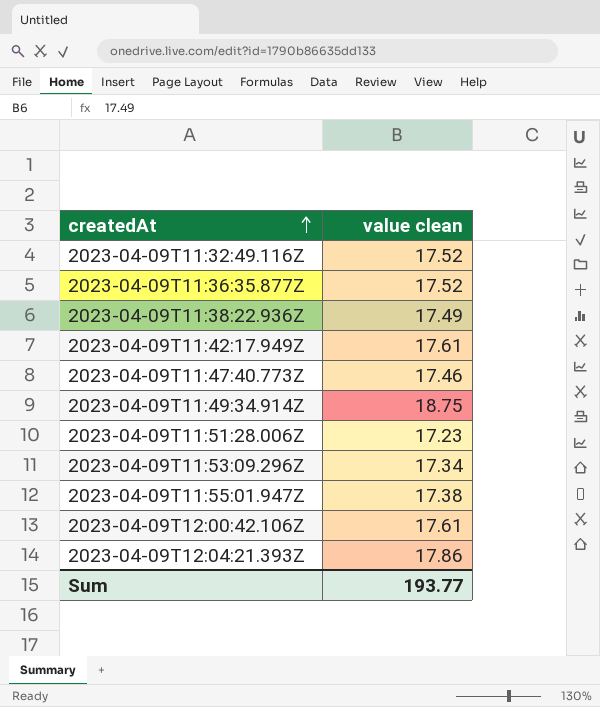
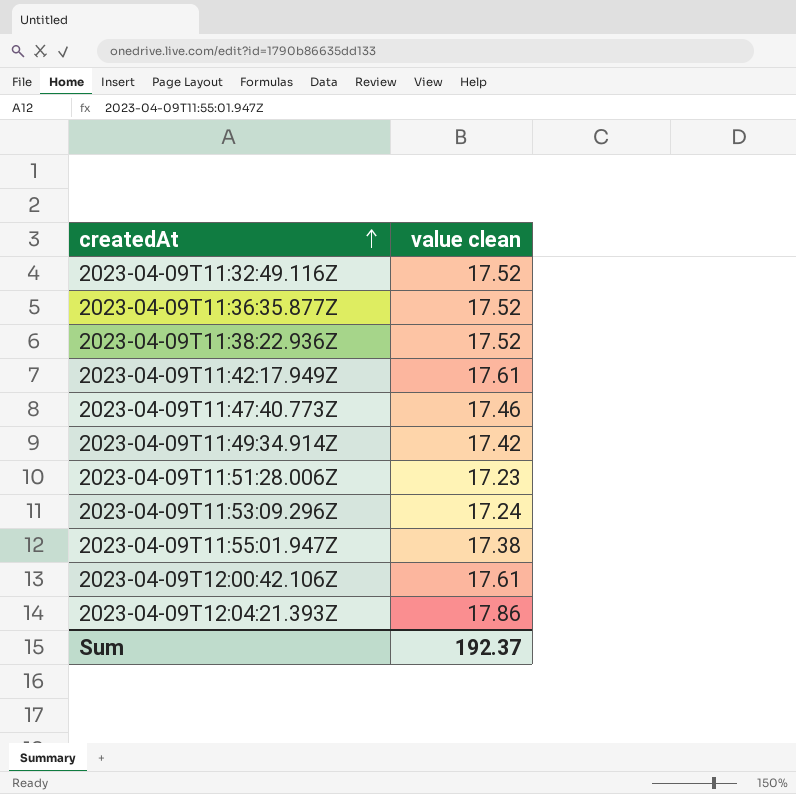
2023-04-09T11:38:22.936Z | value clean: 17.49 -> 17.52
2023-04-09T11:49:34.914Z | value clean: 18.75 -> 17.42
2023-04-09T11:53:09.296Z | value clean: 17.34 -> 17.24
Sum | value clean: 193.77 -> 192.37

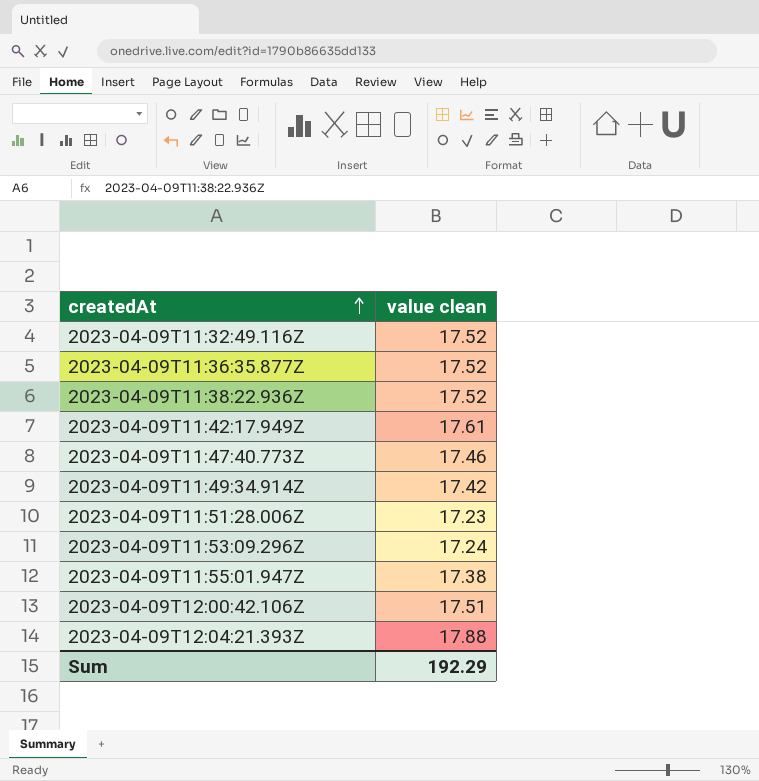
2023-04-09T12:00:42.106Z | value clean: 17.61 -> 17.51
2023-04-09T12:04:21.393Z | value clean: 17.86 -> 17.88
Sum | value clean: 192.37 -> 192.29

